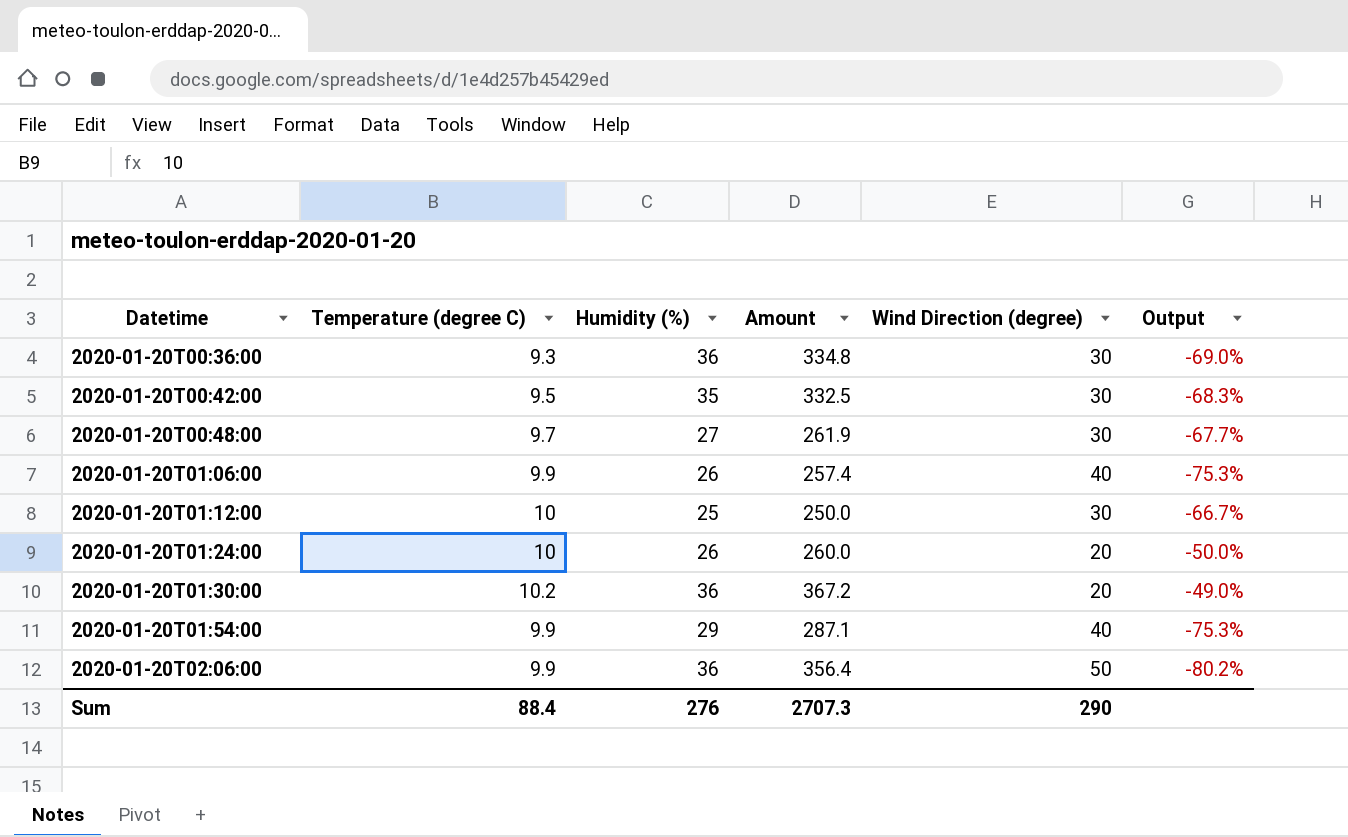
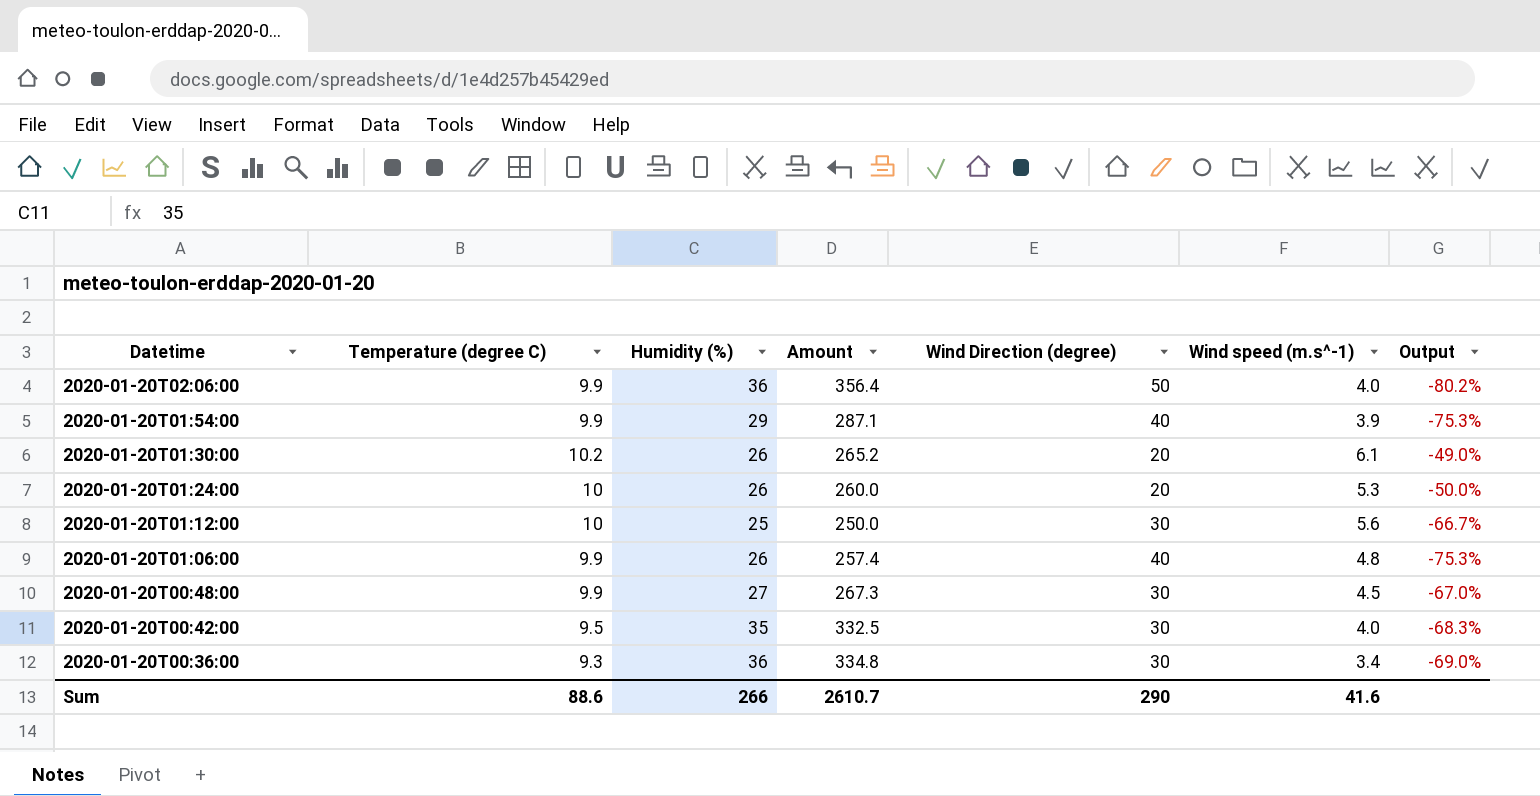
row order: Datetime ascending -> Datetime descending
column Wind speed (m.s^-1) | position: none -> 6
2020-01-20T01:30:00 | Humidity (%): 36 -> 26
2020-01-20T01:30:00 | Amount: 367.2 -> 265.2
2020-01-20T00:48:00 | Temperature (degree C): 9.7 -> 9.9
2020-01-20T00:48:00 | Amount: 261.9 -> 267.3
2020-01-20T00:48:00 | Output: -67.7% -> -67.0%
Sum | Temperature (degree C): 88.4 -> 88.6
Sum | Humidity (%): 276 -> 266
Sum | Amount: 2707.3 -> 2610.7

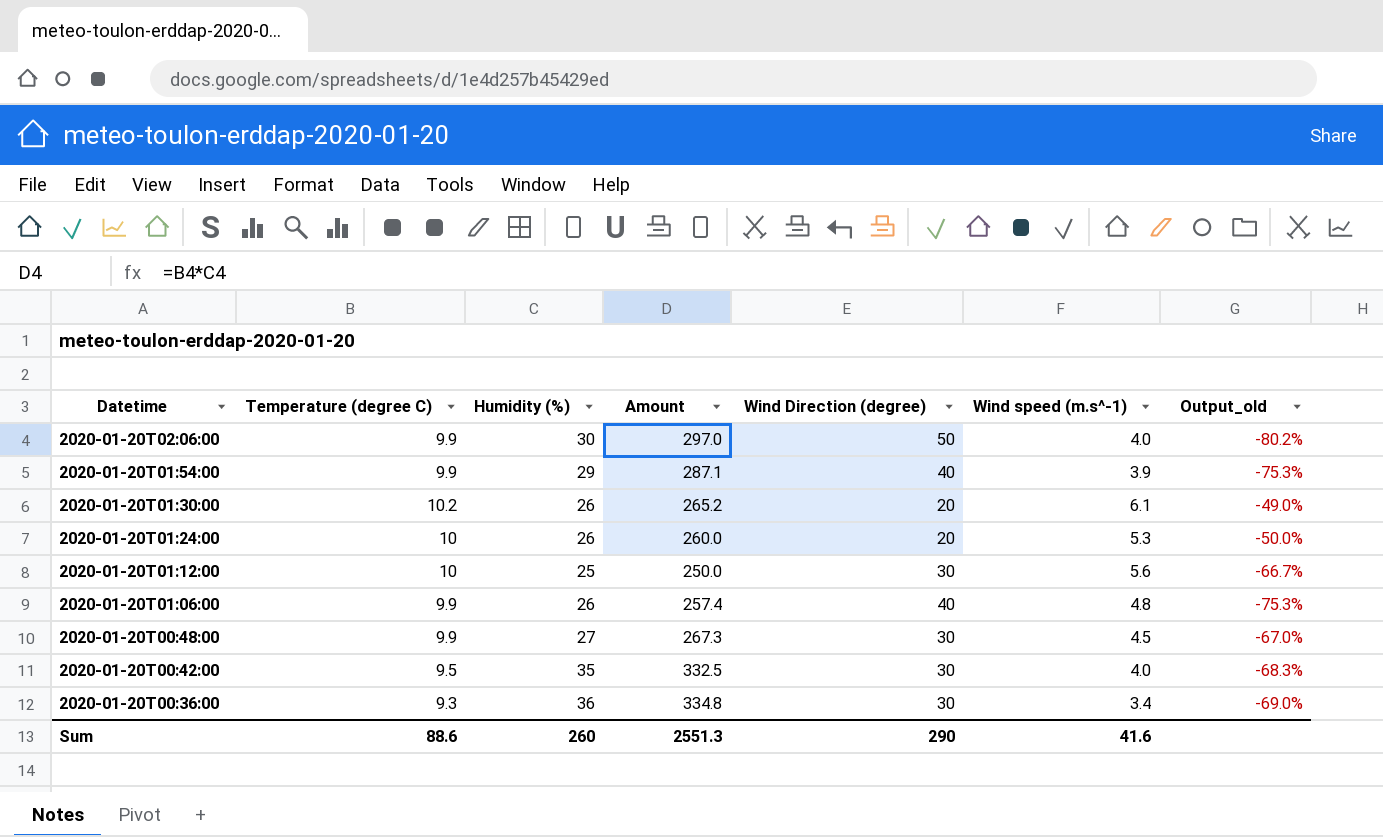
column name: Output -> Output_old
2020-01-20T02:06:00 | Humidity (%): 36 -> 30
2020-01-20T02:06:00 | Amount: 356.4 -> 297.0
Sum | Humidity (%): 266 -> 260
Sum | Amount: 2610.7 -> 2551.3

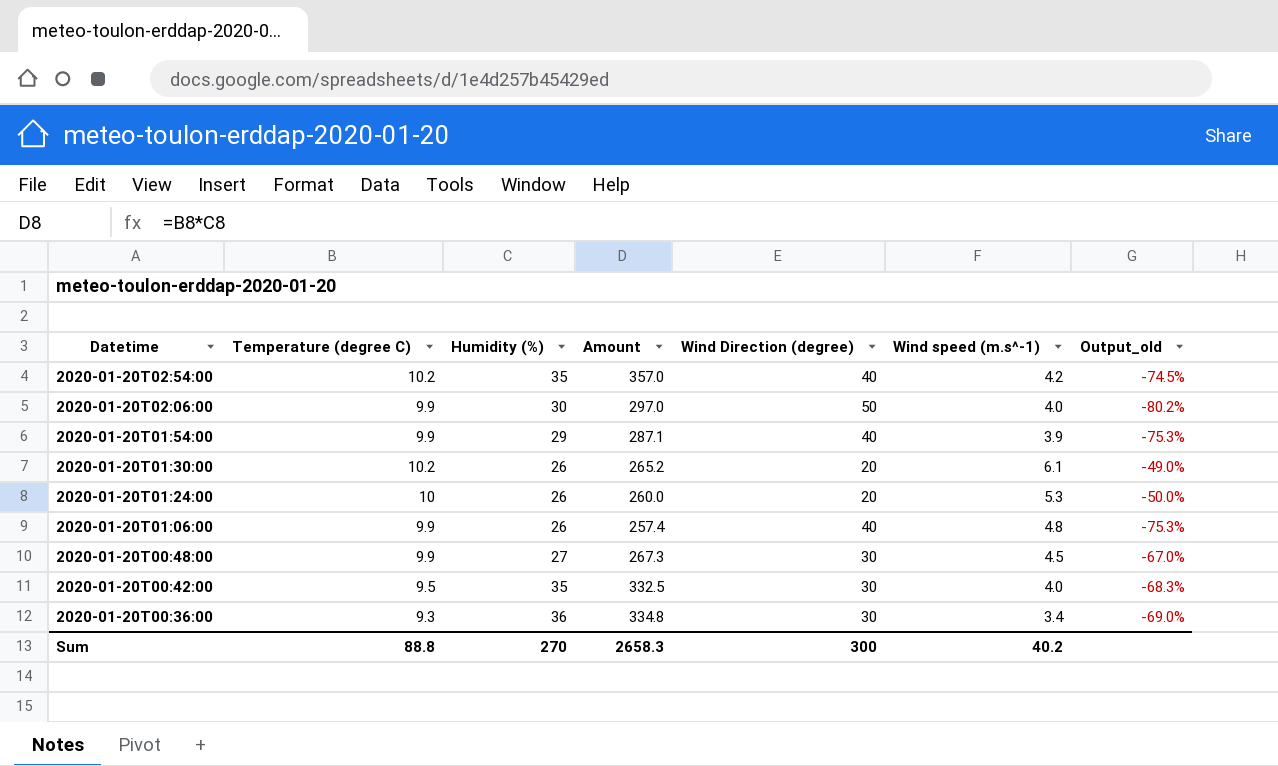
row 2020-01-20T01:12:00: 10 | 25 | 250.0 | 30 | 5.6 | -66.7% -> none
row 2020-01-20T02:54:00: none -> 10.2 | 35 | 357.0 | 40 | 4.2 | -74.5%
Sum | Temperature (degree C): 88.6 -> 88.8
Sum | Humidity (%): 260 -> 270
Sum | Amount: 2551.3 -> 2658.3
Sum | Wind Direction (degree): 290 -> 300
Sum | Wind speed (m.s^-1): 41.6 -> 40.2

